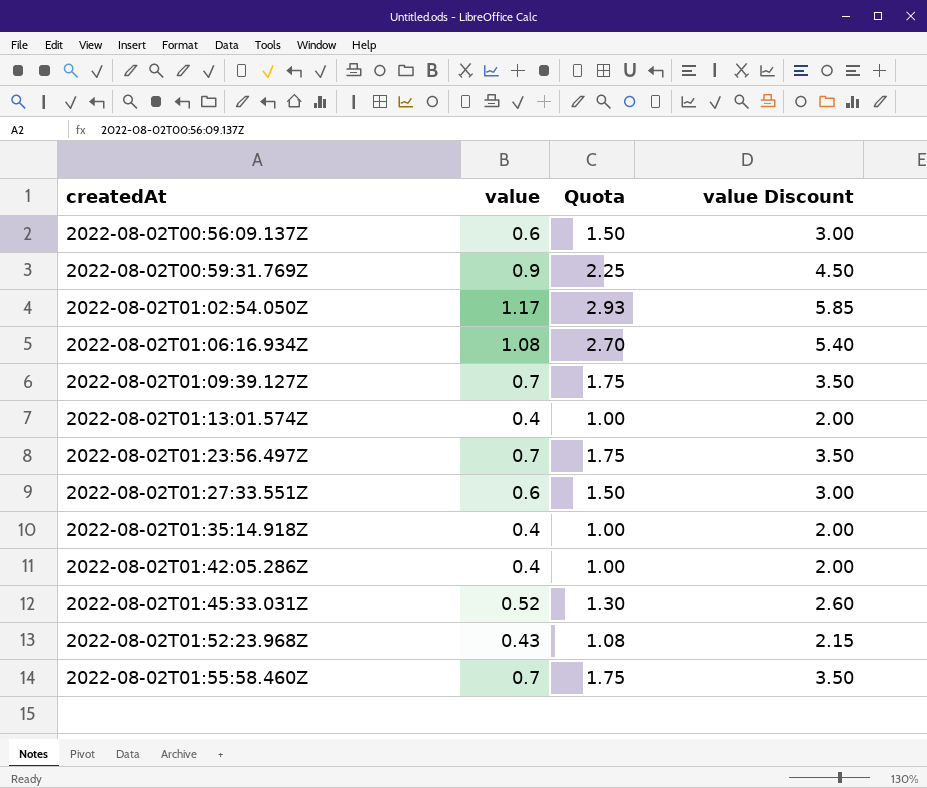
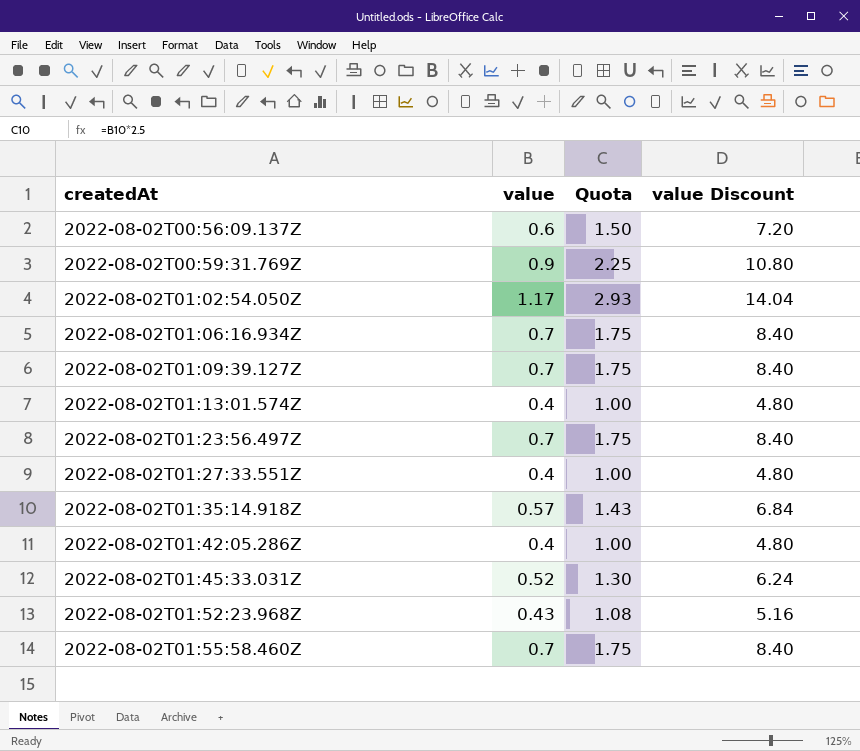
column value Discount | formula: [value] * 5 -> [value] * 12
2022-08-02T01:06:16.934Z | value: 1.08 -> 0.7
2022-08-02T01:06:16.934Z | Quota: 2.70 -> 1.75
2022-08-02T01:27:33.551Z | value: 0.6 -> 0.4
2022-08-02T01:27:33.551Z | Quota: 1.50 -> 1.00
2022-08-02T01:35:14.918Z | value: 0.4 -> 0.57
2022-08-02T01:35:14.918Z | Quota: 1.00 -> 1.43

